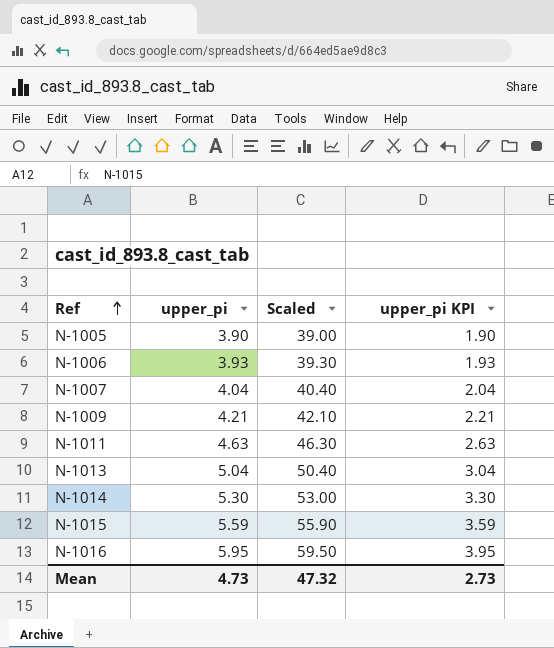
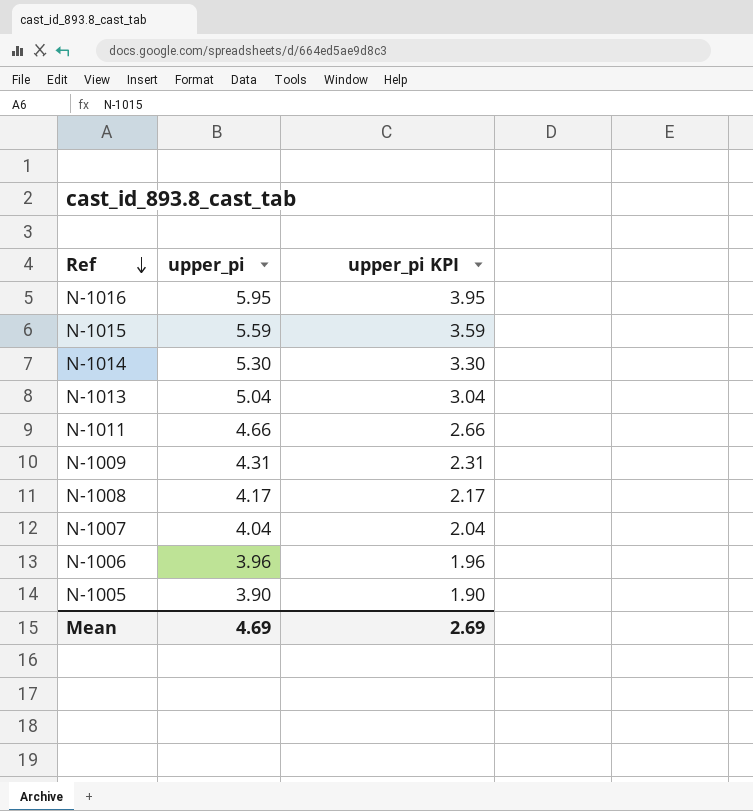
row order: Ref ascending -> Ref descending
column Scaled | formula: [upper_pi] * 10 -> none
N-1011 | upper_pi: 4.63 -> 4.66
N-1011 | upper_pi KPI: 2.63 -> 2.66
N-1009 | upper_pi: 4.21 -> 4.31
N-1009 | upper_pi KPI: 2.21 -> 2.31
row N-1008: none -> 4.17 | 2.17
N-1006 | upper_pi: 3.93 -> 3.96
N-1006 | upper_pi KPI: 1.93 -> 1.96
Mean | upper_pi: 4.73 -> 4.69
Mean | upper_pi KPI: 2.73 -> 2.69

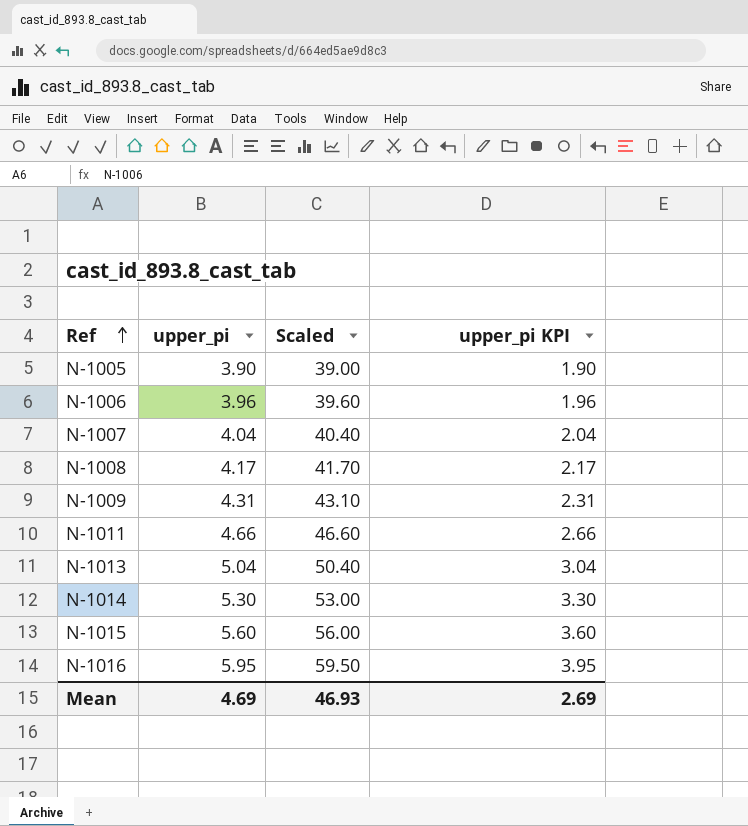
row order: Ref descending -> Ref ascending
column Scaled | formula: none -> [upper_pi] * 10
N-1015 | upper_pi: 5.59 -> 5.60
N-1015 | upper_pi KPI: 3.59 -> 3.60

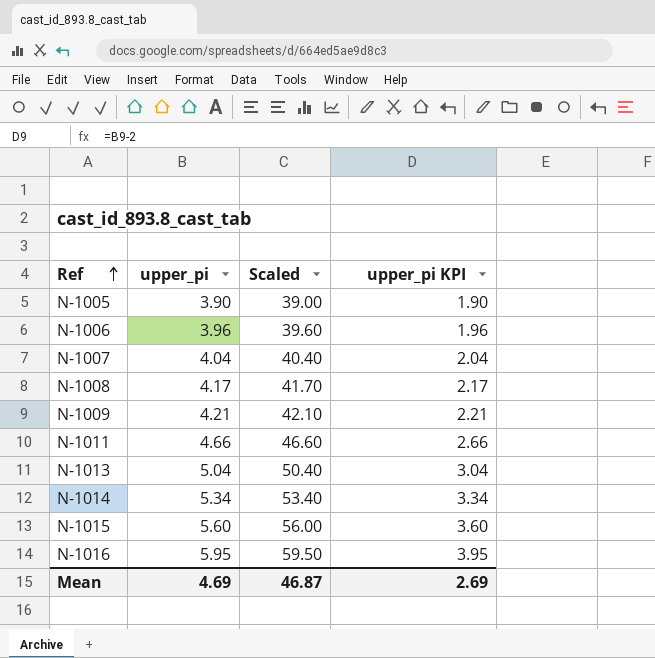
N-1009 | upper_pi: 4.31 -> 4.21
N-1009 | Scaled: 43.10 -> 42.10
N-1009 | upper_pi KPI: 2.31 -> 2.21
N-1014 | upper_pi: 5.30 -> 5.34
N-1014 | Scaled: 53.00 -> 53.40
N-1014 | upper_pi KPI: 3.30 -> 3.34
Mean | Scaled: 46.93 -> 46.87

